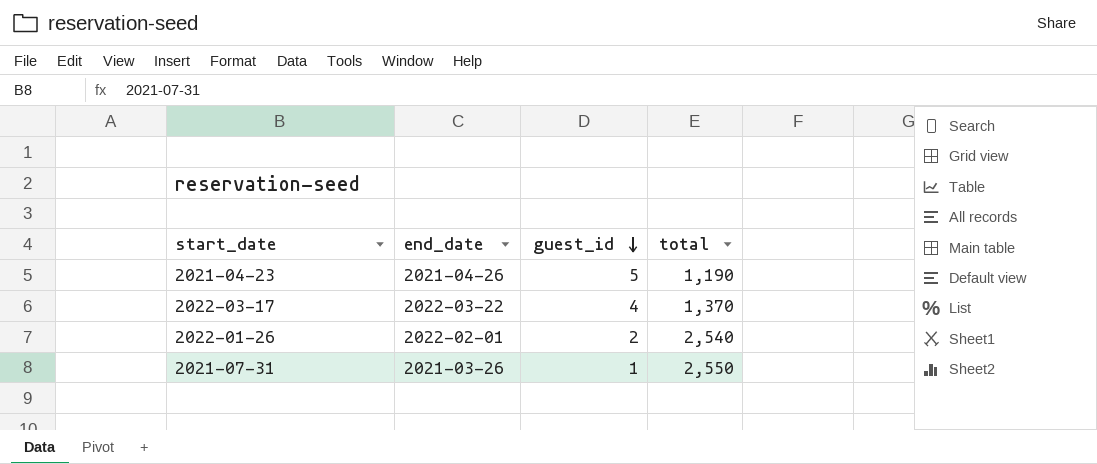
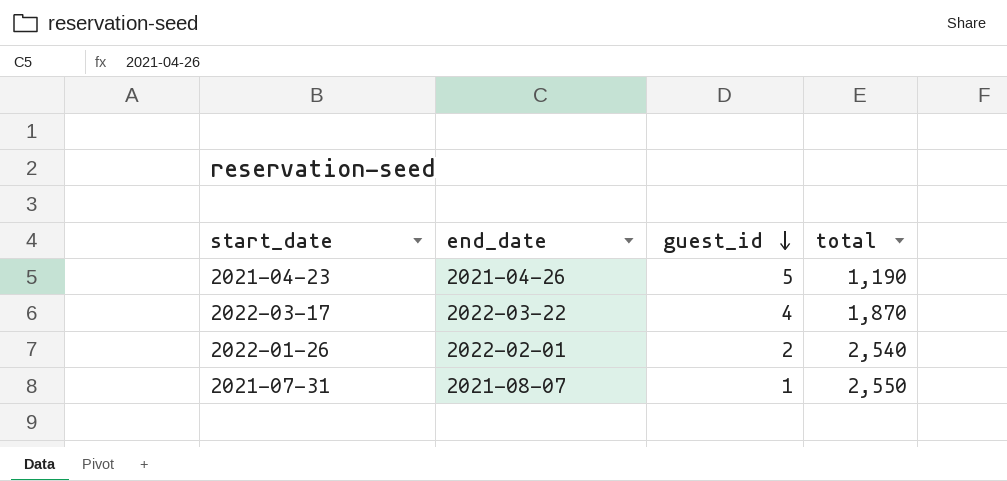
2022-03-17 | total: 1,370 -> 1,870
2021-07-31 | end_date: 2021-03-26 -> 2021-08-07

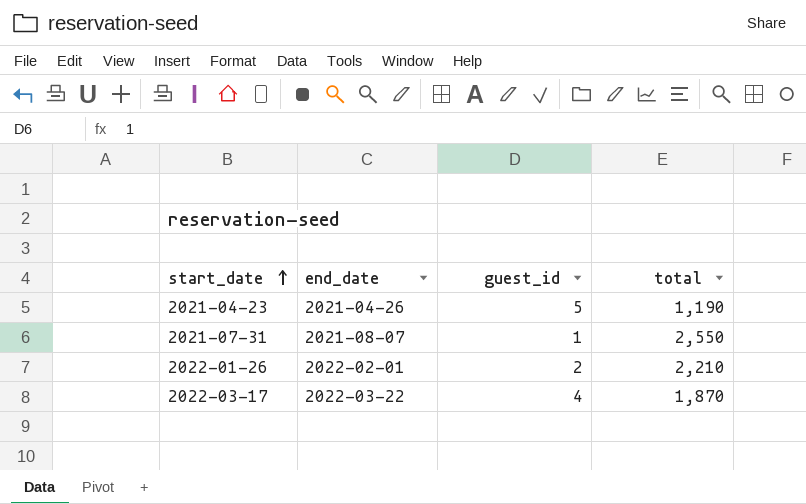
row order: guest_id descending -> start_date ascending
2022-01-26 | total: 2,540 -> 2,210

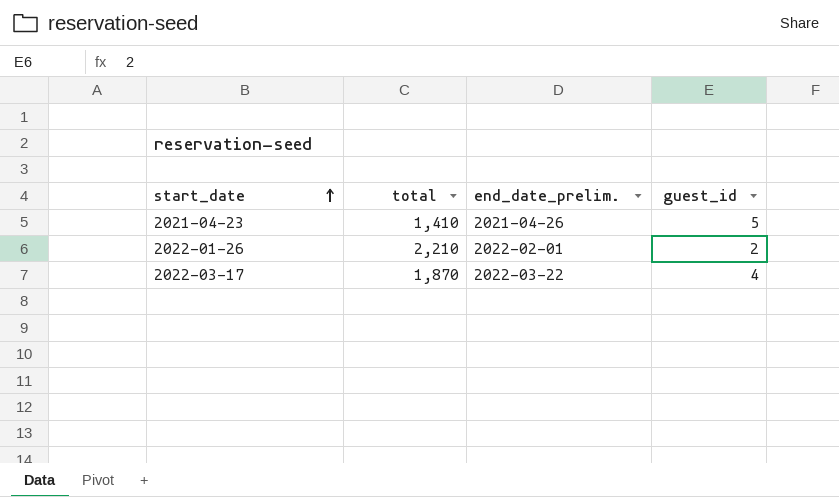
column total | position: 4 -> 2
column name: end_date -> end_date_prelim.
row 2021-07-31: 2021-08-07 | 1 | 2,550 -> none
2021-04-23 | total: 1,190 -> 1,410

